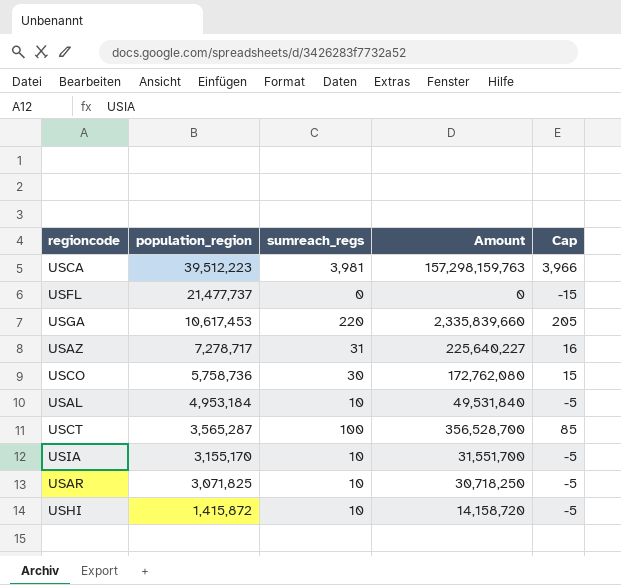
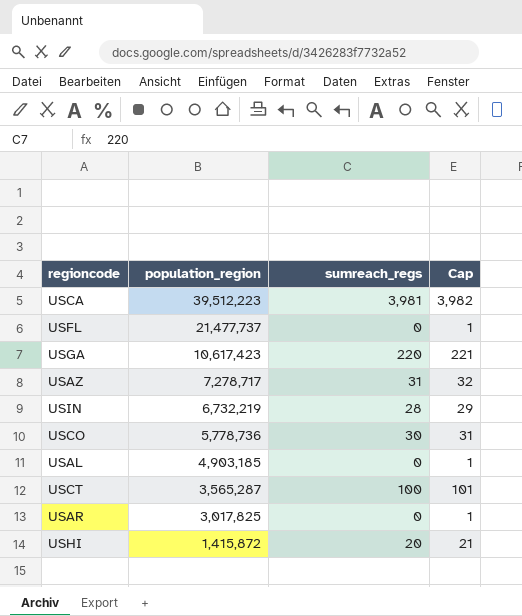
column Amount | formula: [population_region] * [sumreach_regs] -> none
column Cap | formula: [sumreach_regs] - 15 -> [sumreach_regs] + 1
row USIA: 3,155,170 | 10 | 31,551,700 | -5 -> none
USGA | population_region: 10,617,453 -> 10,617,423
row USIN: none -> 6,732,219 | 28 | 29
USCO | population_region: 5,758,736 -> 5,778,736
USAL | population_region: 4,953,184 -> 4,903,185
USAL | sumreach_regs: 10 -> 0
USAR | population_region: 3,071,825 -> 3,017,825
USAR | sumreach_regs: 10 -> 0
USHI | sumreach_regs: 10 -> 20

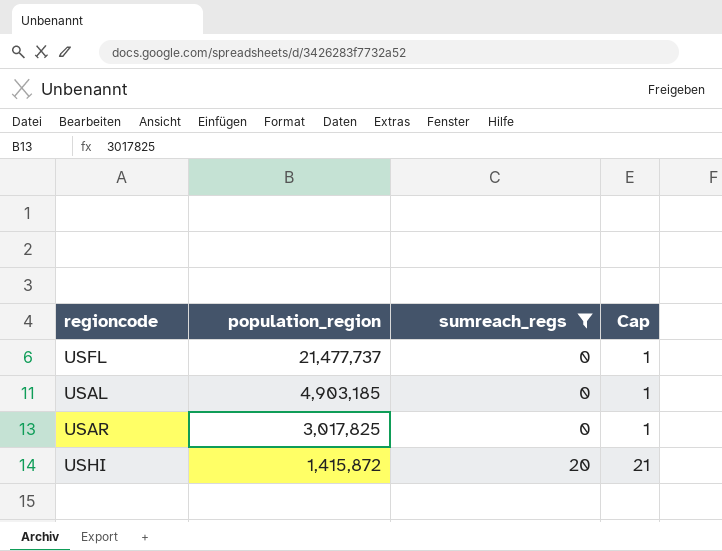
filter: none -> sumreach_regs <= 20

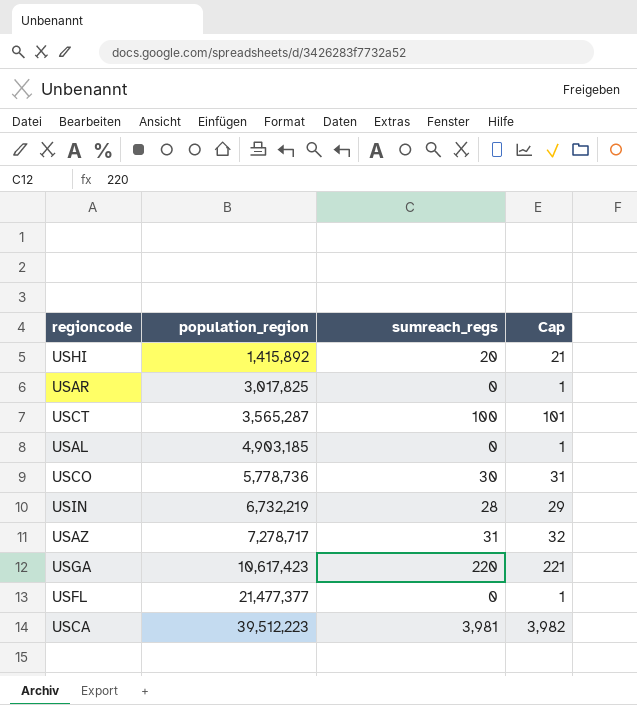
filter: sumreach_regs <= 20 -> none
row order: population_region descending -> population_region ascending
USHI | population_region: 1,415,872 -> 1,415,892
USFL | population_region: 21,477,737 -> 21,477,377

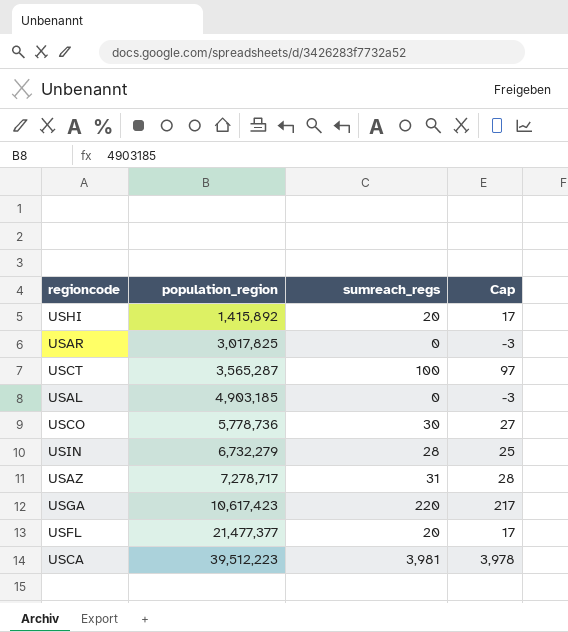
column Cap | formula: [sumreach_regs] + 1 -> [sumreach_regs] - 3
USIN | population_region: 6,732,219 -> 6,732,279
USFL | sumreach_regs: 0 -> 20

